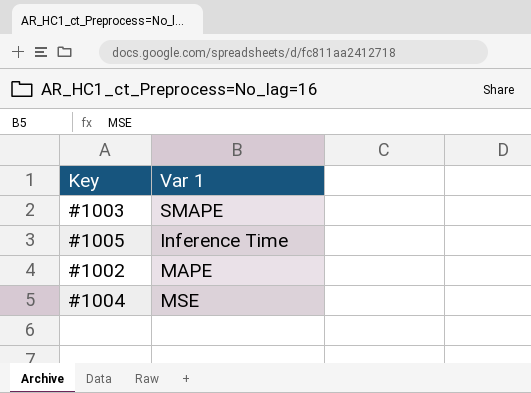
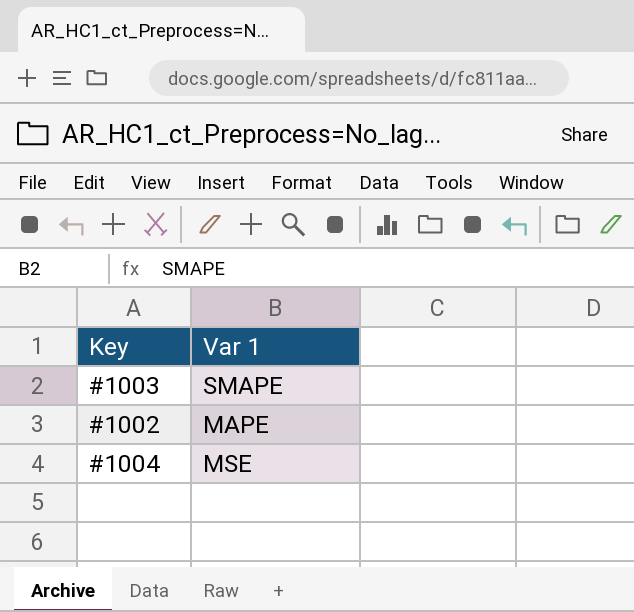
row #1005: Inference Time -> none

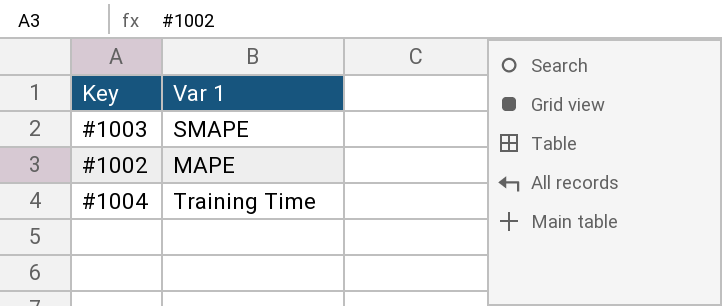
#1004 | Var 1: MSE -> Training Time

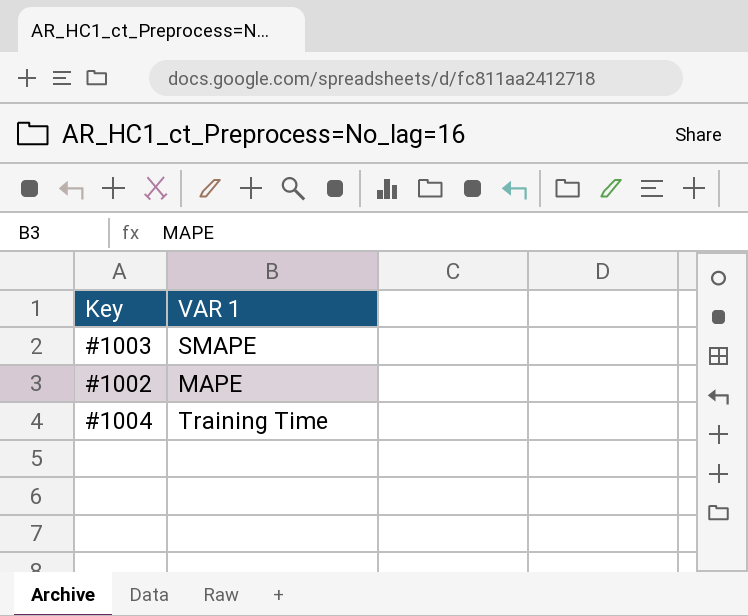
column name: Var 1 -> VAR 1

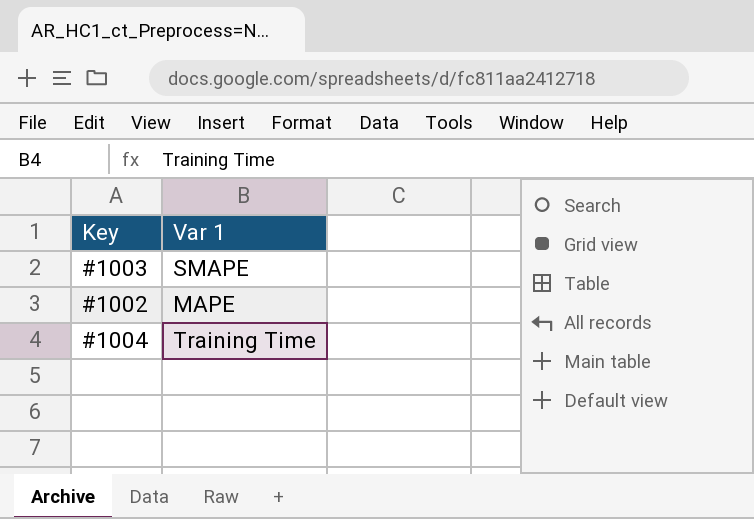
column name: VAR 1 -> Var 1

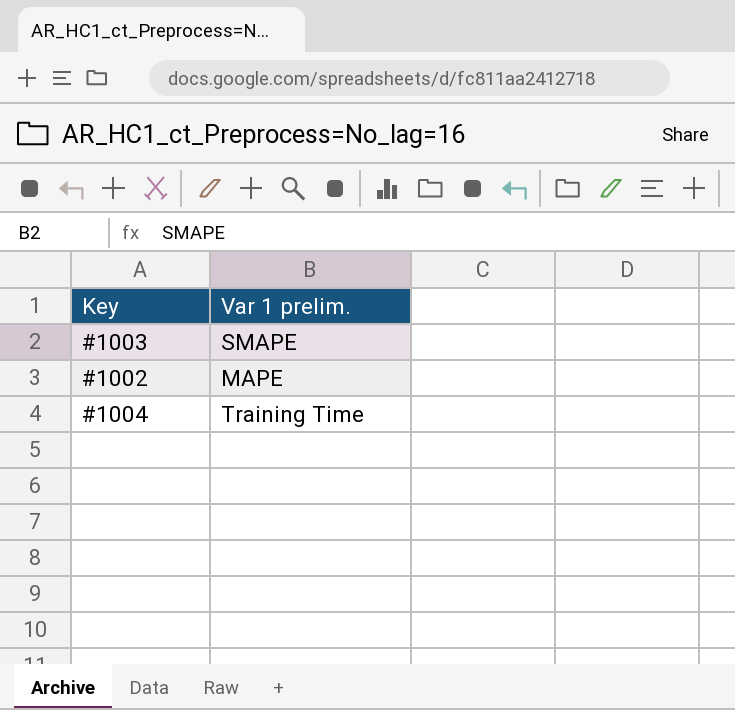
column name: Var 1 -> Var 1 prelim.

